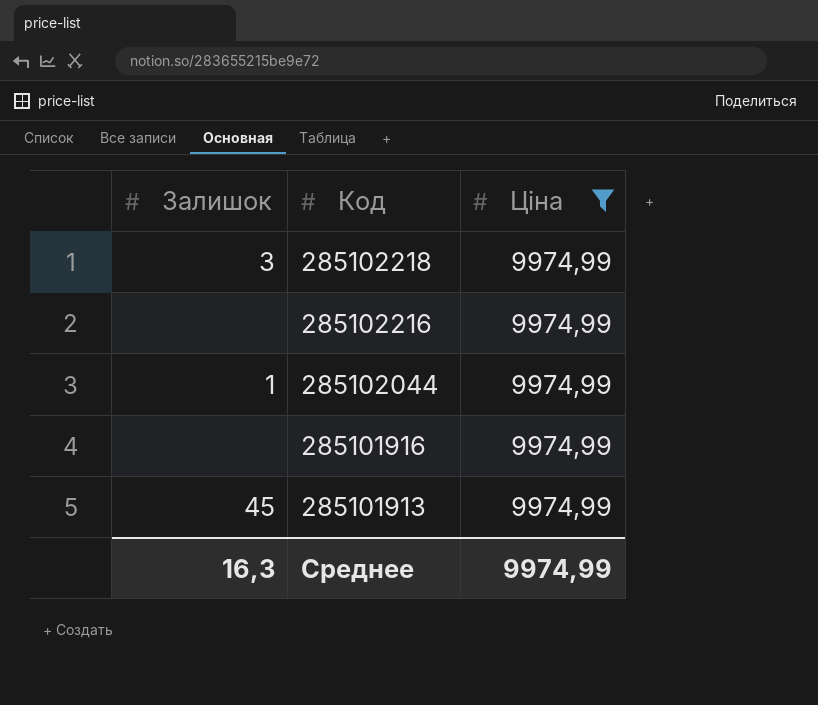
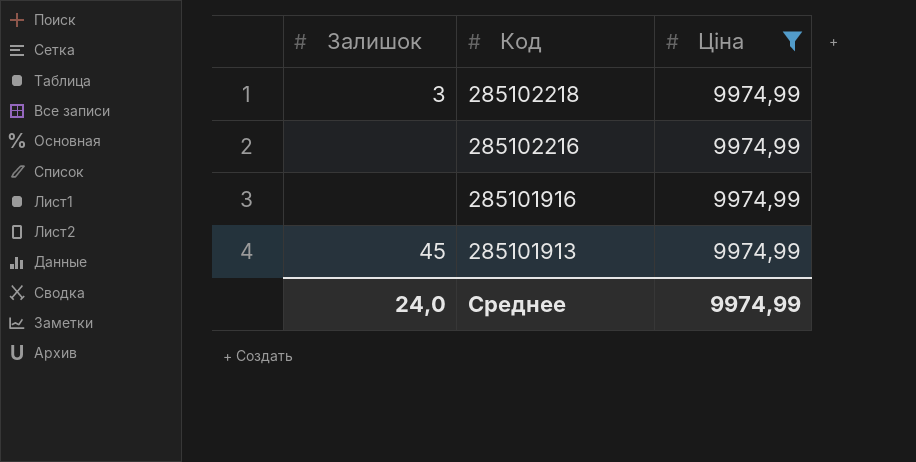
row 285102044: 1 | 9974,99 -> none
Среднее | Залишок: 16,3 -> 24,0

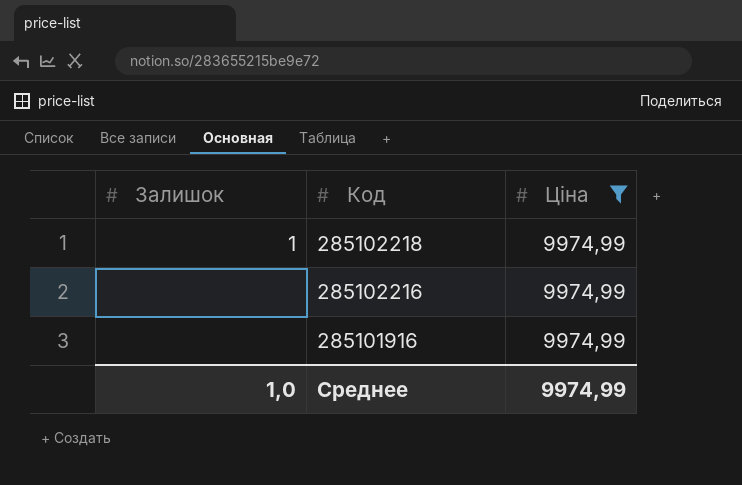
row 285101913: 45 | 9974,99 -> none
285102218 | Залишок: 3 -> 1
Среднее | Залишок: 24,0 -> 1,0

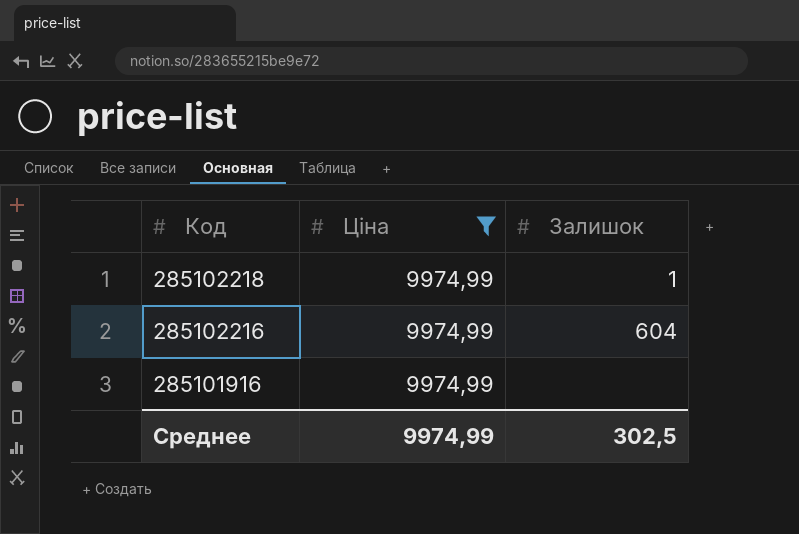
column Залишок | position: 1 -> 3
285102216 | Залишок: none -> 604
Среднее | Залишок: 1,0 -> 302,5

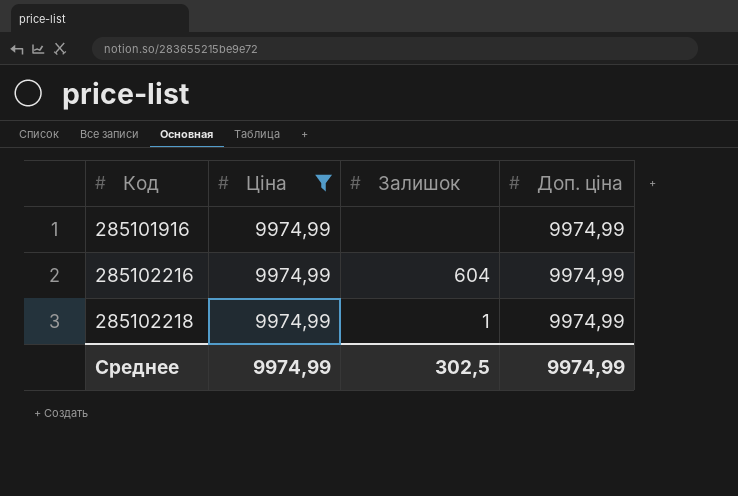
row order: Код descending -> Код ascending
column Доп. ціна | position: none -> 4

